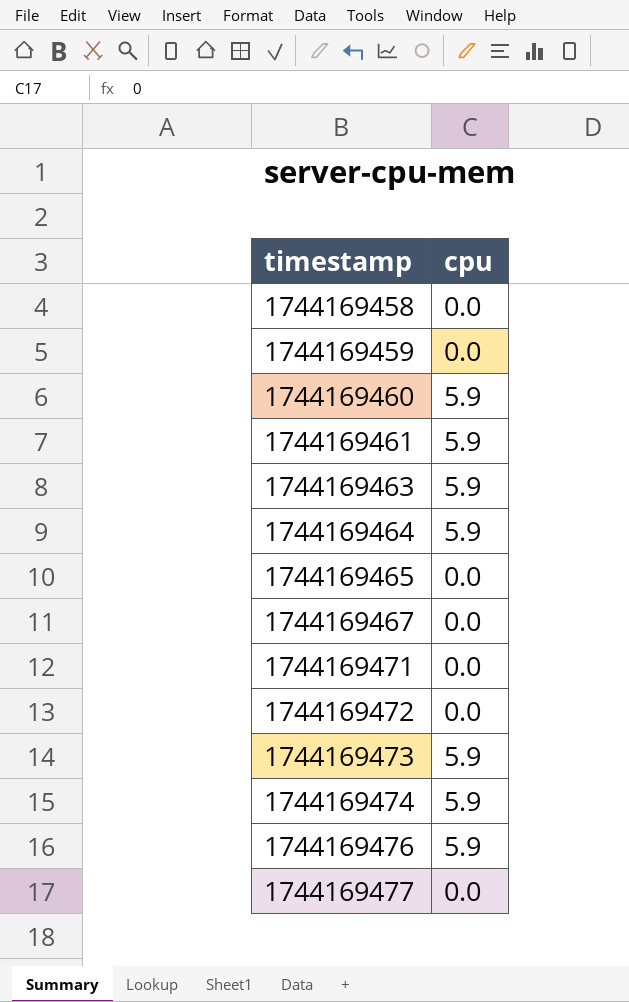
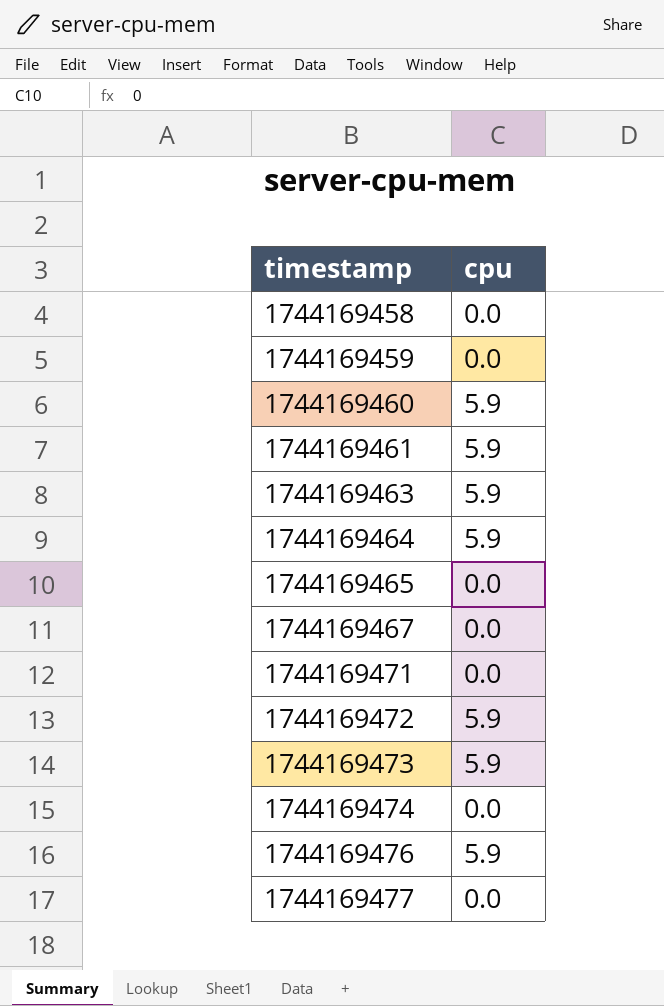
1744169472 | cpu: 0.0 -> 5.9
1744169474 | cpu: 5.9 -> 0.0

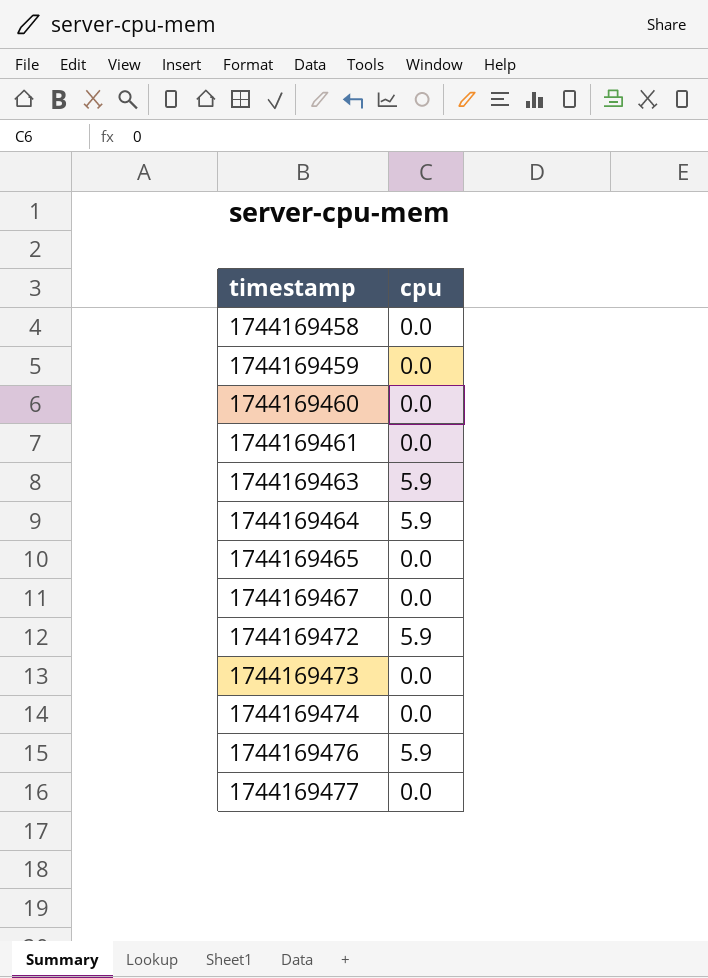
row 1744169471: 0.0 -> none
1744169460 | cpu: 5.9 -> 0.0
1744169461 | cpu: 5.9 -> 0.0
1744169473 | cpu: 5.9 -> 0.0

